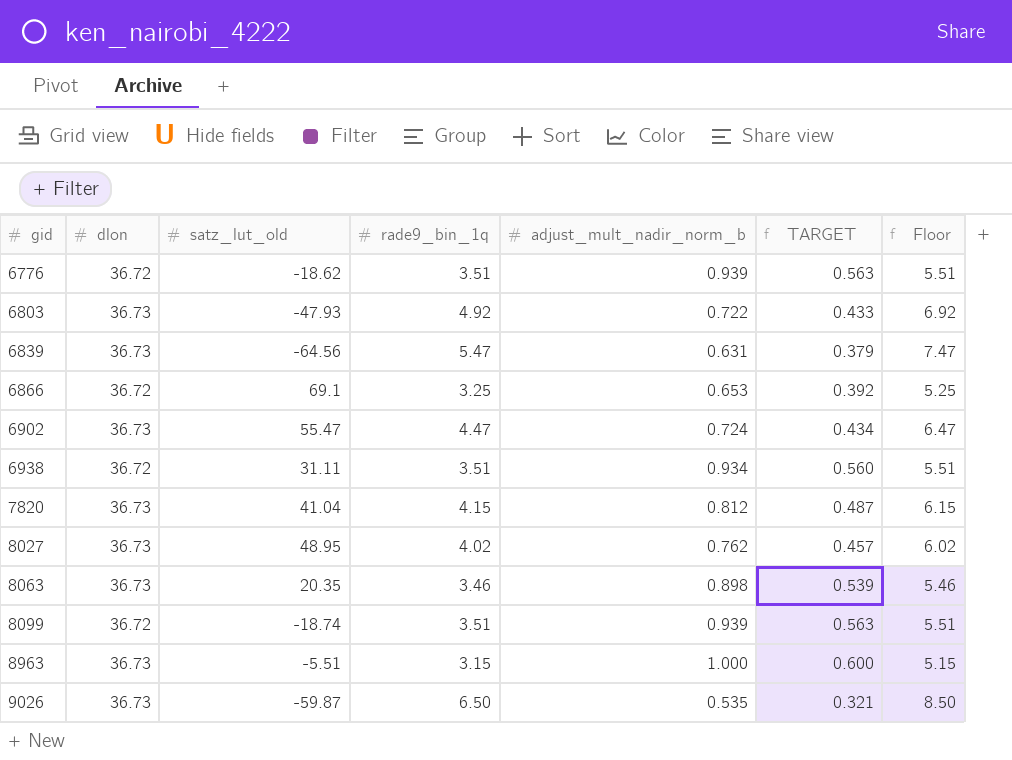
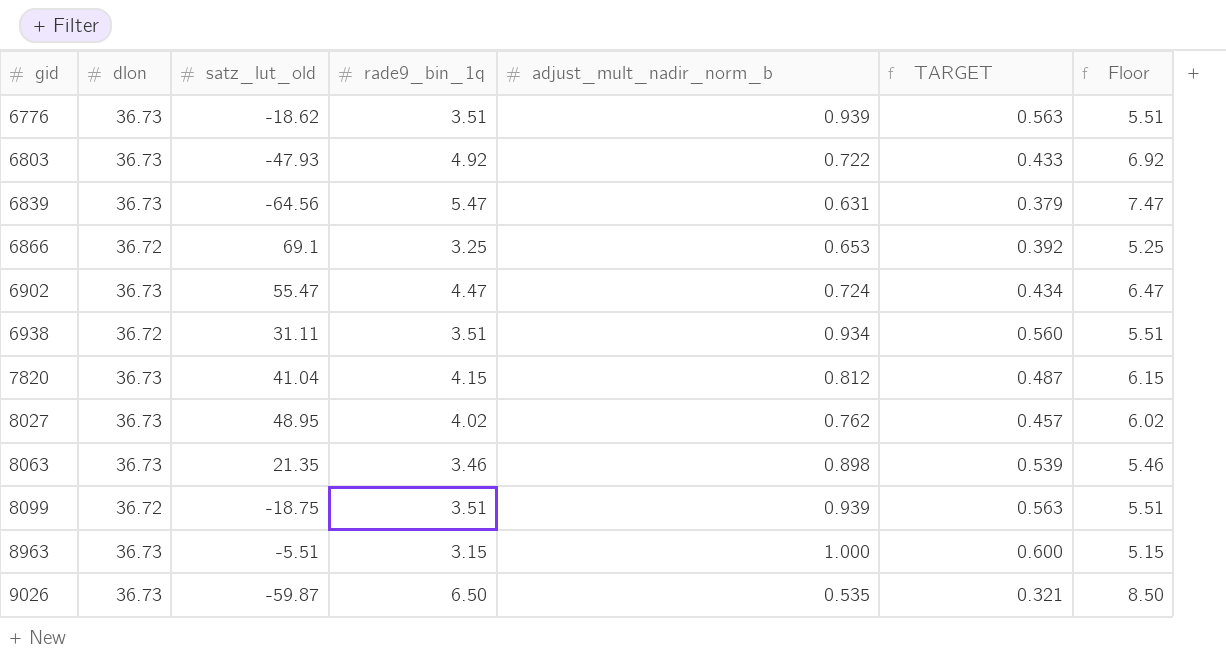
6776 | dlon: 36.72 -> 36.73
8063 | satz_lut_old: 20.35 -> 21.35
8099 | satz_lut_old: -18.74 -> -18.75

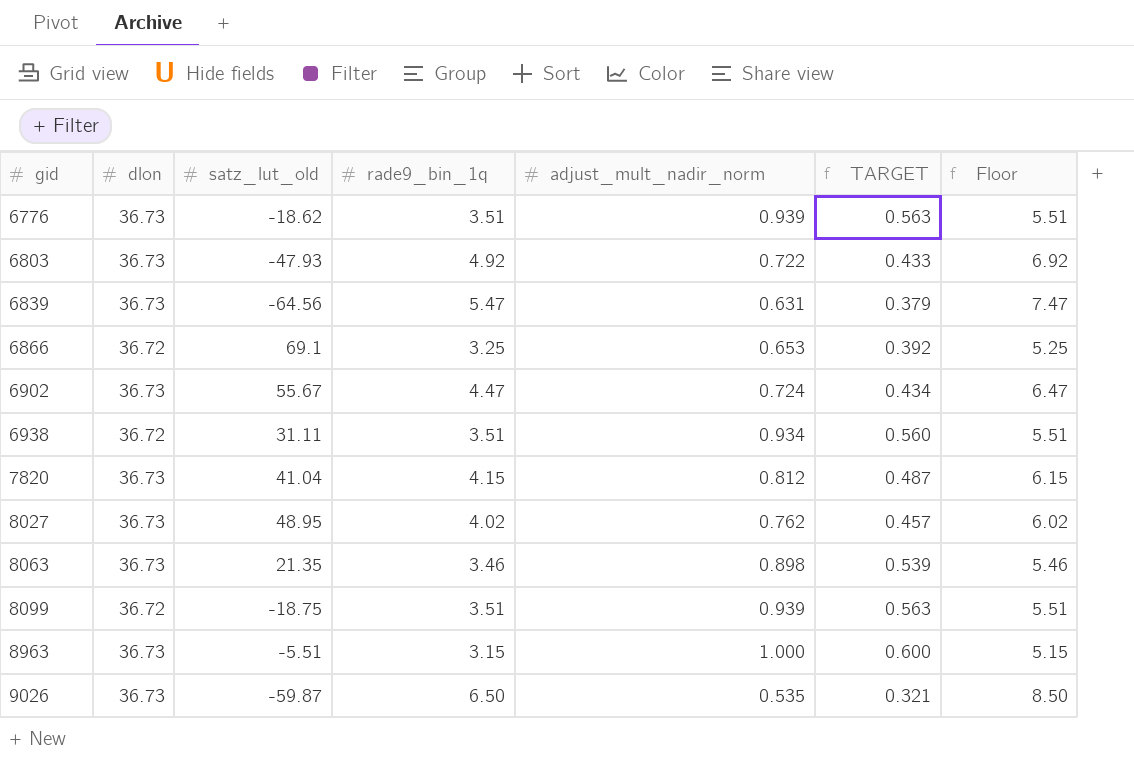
column name: adjust_mult_nadir_norm_b -> adjust_mult_nadir_norm
6902 | satz_lut_old: 55.47 -> 55.67

